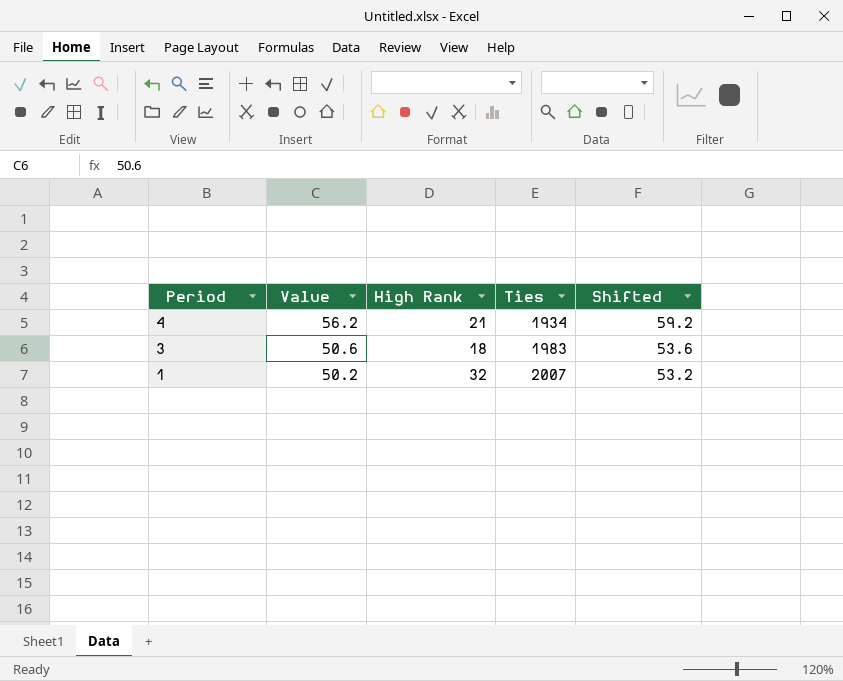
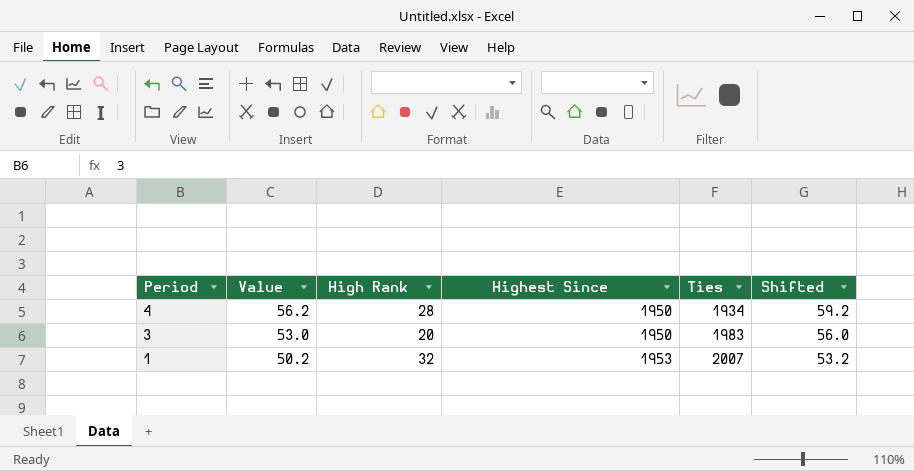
column Highest Since | position: none -> 4
4 | High Rank: 21 -> 28
3 | Value: 50.6 -> 53.0
3 | High Rank: 18 -> 20
3 | Shifted: 53.6 -> 56.0

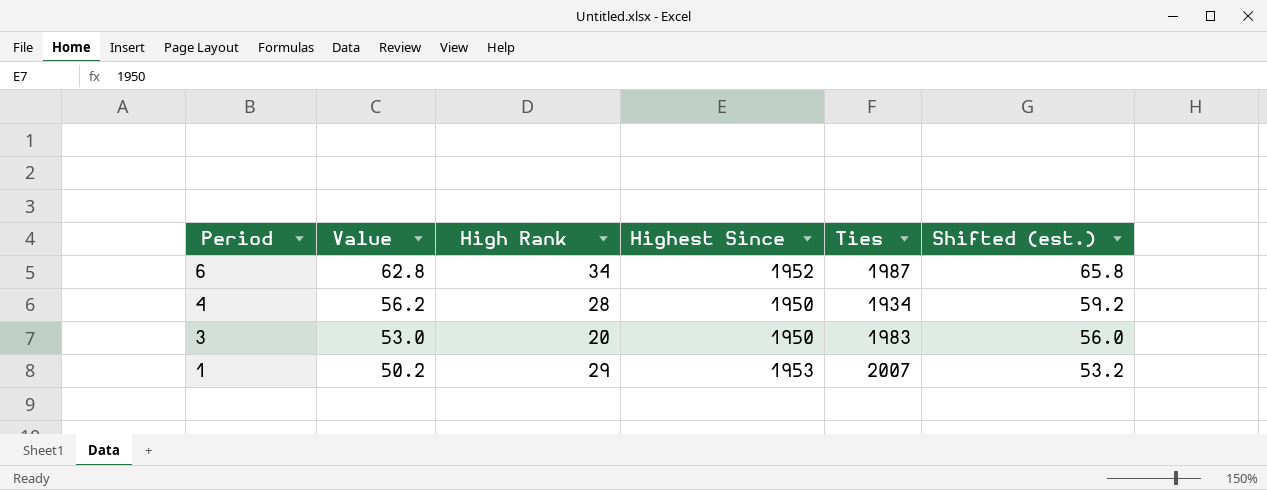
column name: Shifted -> Shifted (est.)
row 6: none -> 62.8 | 34 | 1952 | 1987 | 65.8
1 | High Rank: 32 -> 29

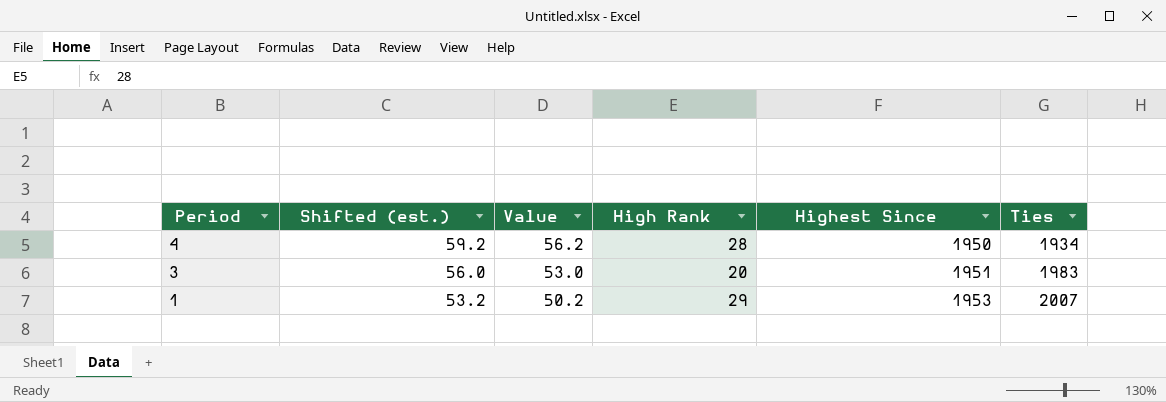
column Shifted (est.) | position: 6 -> 2
row 6: 62.8 | 34 | 1952 | 1987 | 65.8 -> none
3 | Highest Since: 1950 -> 1951

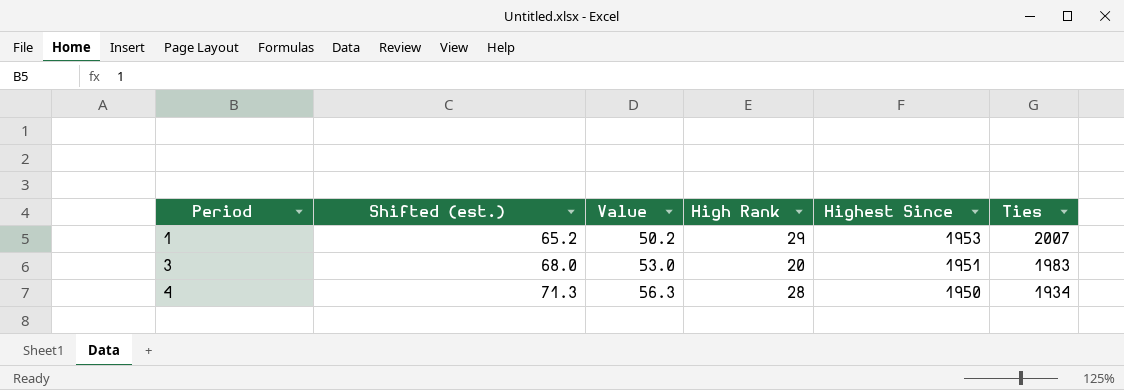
row order: Period descending -> Period ascending
column Shifted (est.) | formula: [Value] + 3 -> [Value] + 15
4 | Value: 56.2 -> 56.3

